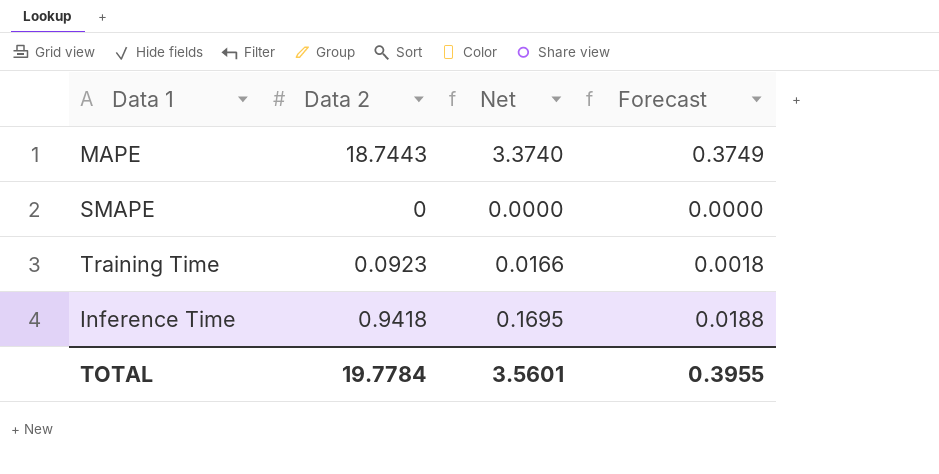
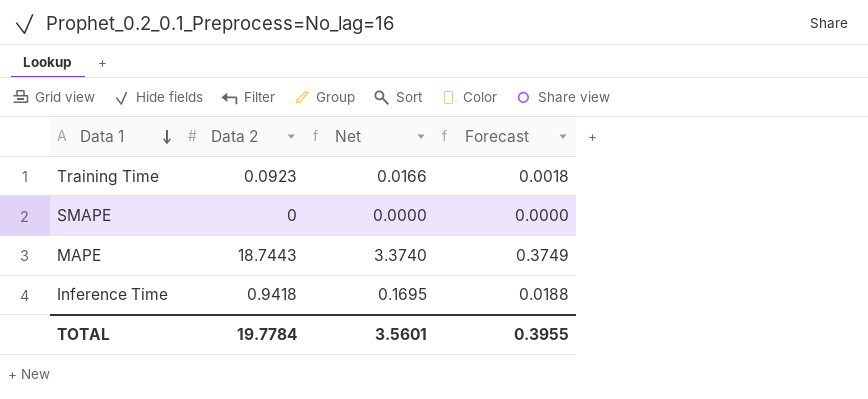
row order: none -> Data 1 descending

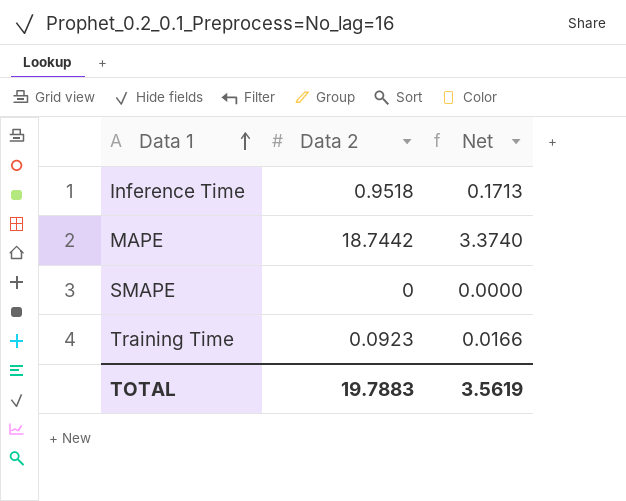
row order: Data 1 descending -> Data 1 ascending
column Forecast | formula: [Data 2] * 0.02 -> none
Inference Time | Data 2: 0.9418 -> 0.9518
Inference Time | Net: 0.1695 -> 0.1713
MAPE | Data 2: 18.7443 -> 18.7442
TOTAL | Data 2: 19.7784 -> 19.7883
TOTAL | Net: 3.5601 -> 3.5619

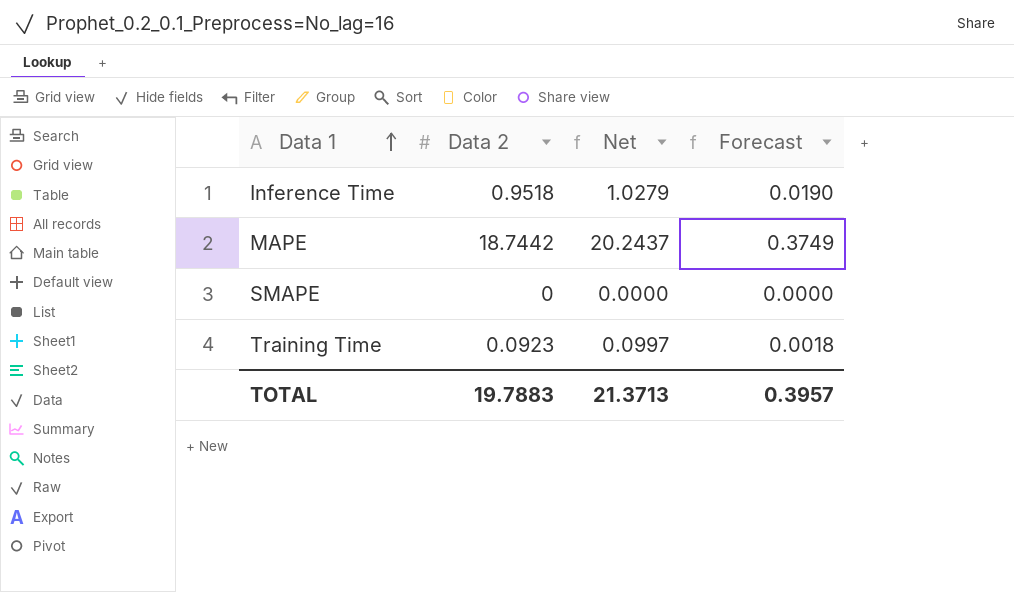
column Net | formula: [Data 2] * 0.18 -> [Data 2] * 1.08
column Forecast | formula: none -> [Data 2] * 0.02
TOTAL | Net: 3.5619 -> 21.3713

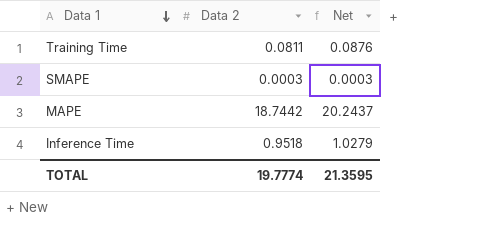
row order: Data 1 ascending -> Data 1 descending
column Forecast | formula: [Data 2] * 0.02 -> none
Training Time | Data 2: 0.0923 -> 0.0811
Training Time | Net: 0.0997 -> 0.0876
SMAPE | Data 2: 0 -> 0.0003
SMAPE | Net: 0.0000 -> 0.0003
TOTAL | Data 2: 19.7883 -> 19.7774
TOTAL | Net: 21.3713 -> 21.3595

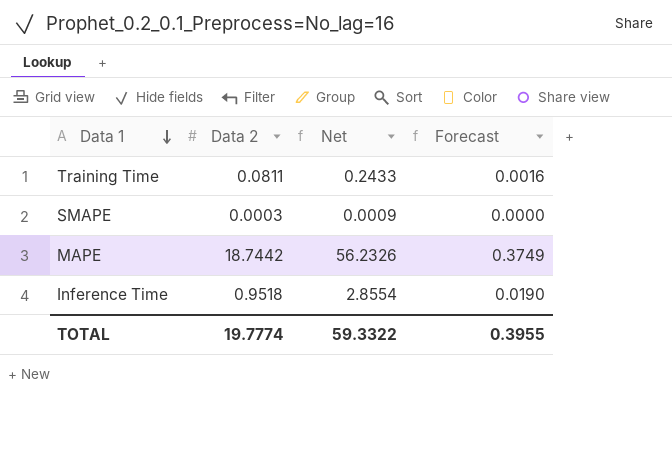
column Net | formula: [Data 2] * 1.08 -> [Data 2] * 3
column Forecast | formula: none -> [Data 2] * 0.02
TOTAL | Net: 21.3595 -> 59.3322

